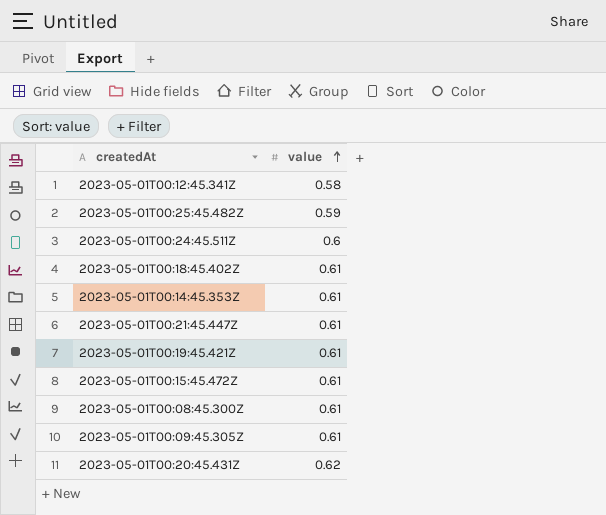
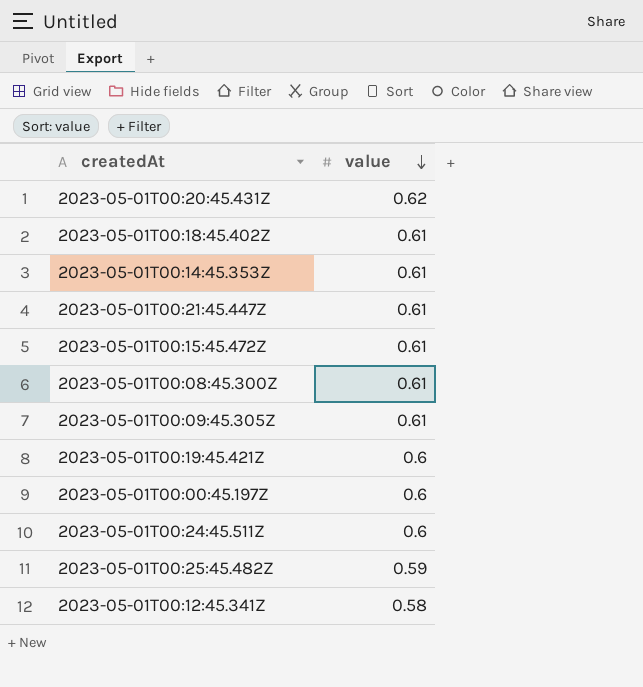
row order: value ascending -> value descending
2023-05-01T00:19:45.421Z | value: 0.61 -> 0.6
row 2023-05-01T00:00:45.197Z: none -> 0.6

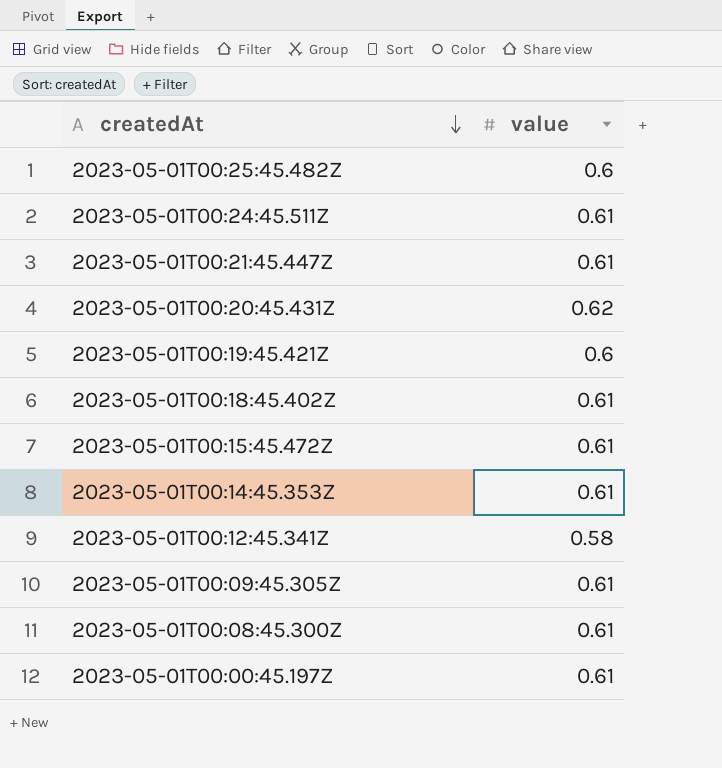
row order: value descending -> createdAt descending
2023-05-01T00:25:45.482Z | value: 0.59 -> 0.6
2023-05-01T00:24:45.511Z | value: 0.6 -> 0.61
2023-05-01T00:00:45.197Z | value: 0.6 -> 0.61

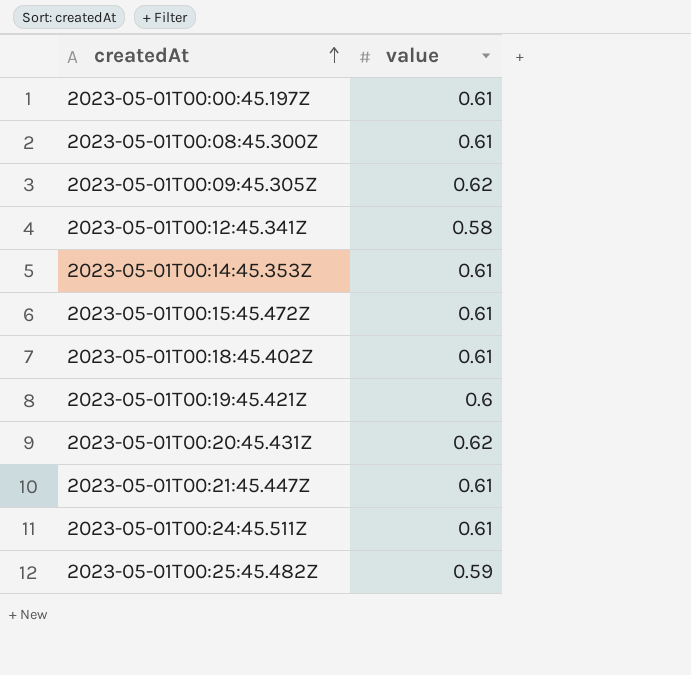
row order: createdAt descending -> createdAt ascending
2023-05-01T00:09:45.305Z | value: 0.61 -> 0.62
2023-05-01T00:25:45.482Z | value: 0.6 -> 0.59

